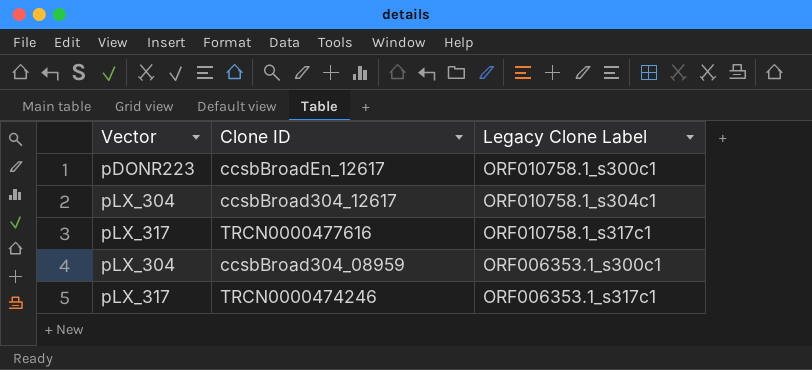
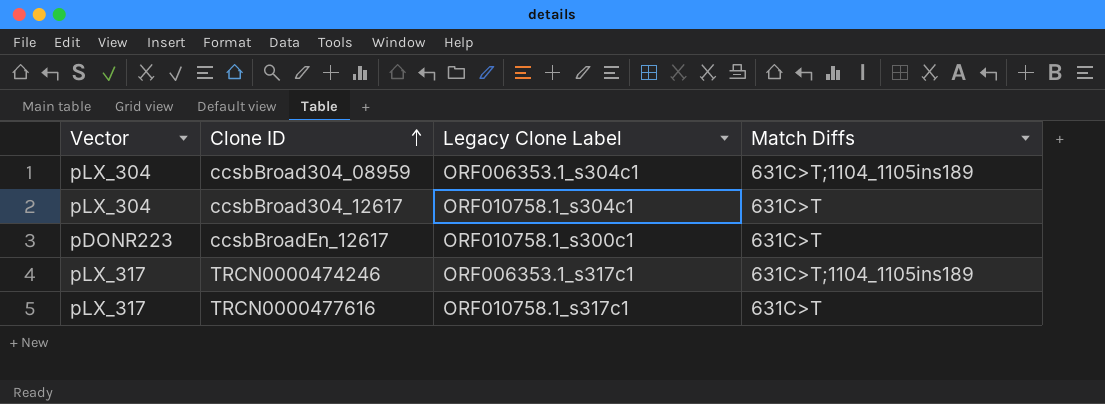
row order: none -> Clone ID ascending
column Match Diffs | position: none -> 4
ccsbBroad304_08959 | Legacy Clone Label: ORF006353.1_s300c1 -> ORF006353.1_s304c1

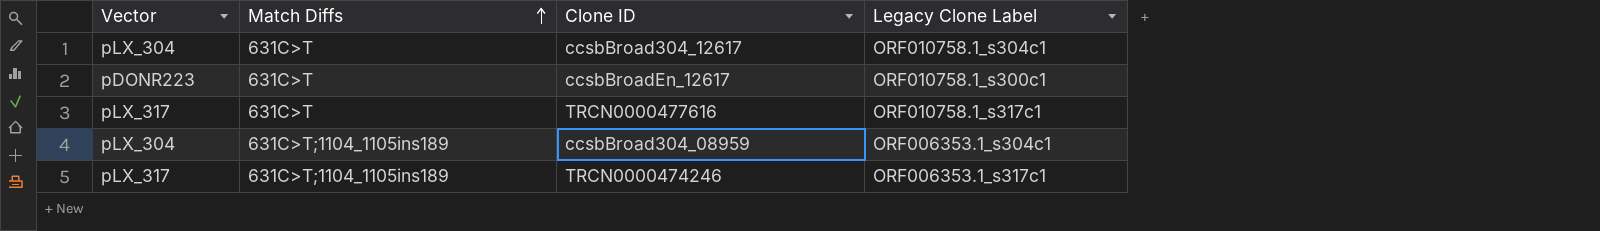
row order: Clone ID ascending -> Match Diffs ascending
column Match Diffs | position: 4 -> 2

